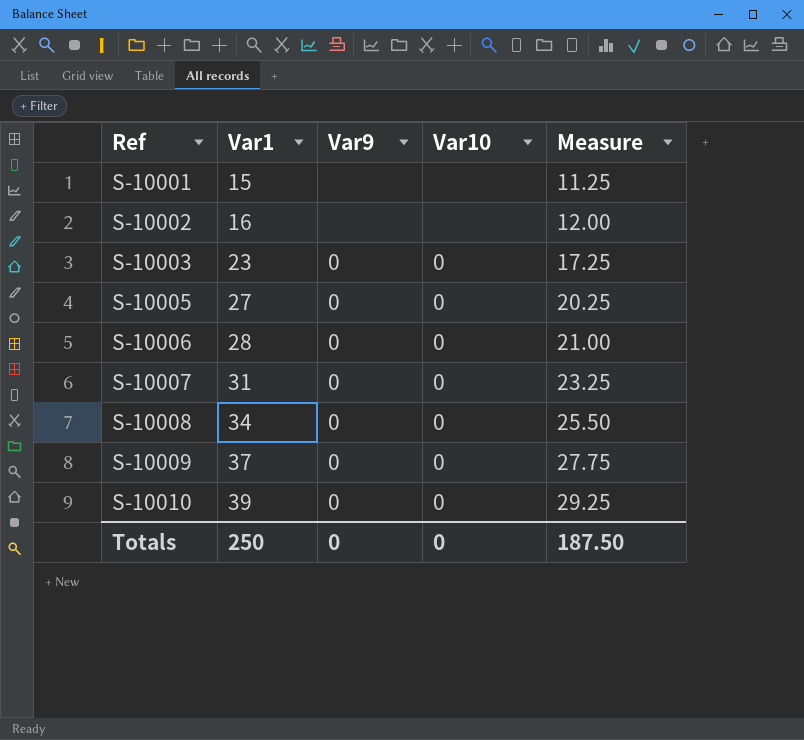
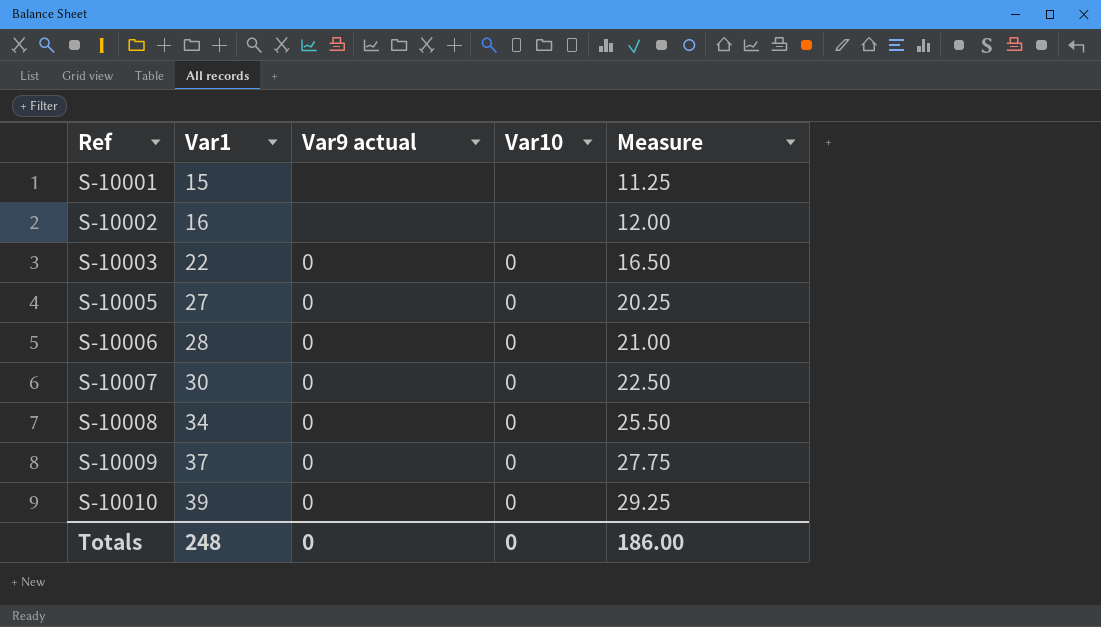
column name: Var9 -> Var9 actual
S-10003 | Var1: 23 -> 22
S-10003 | Measure: 17.25 -> 16.50
S-10007 | Var1: 31 -> 30
S-10007 | Measure: 23.25 -> 22.50
Totals | Var1: 250 -> 248
Totals | Measure: 187.50 -> 186.00

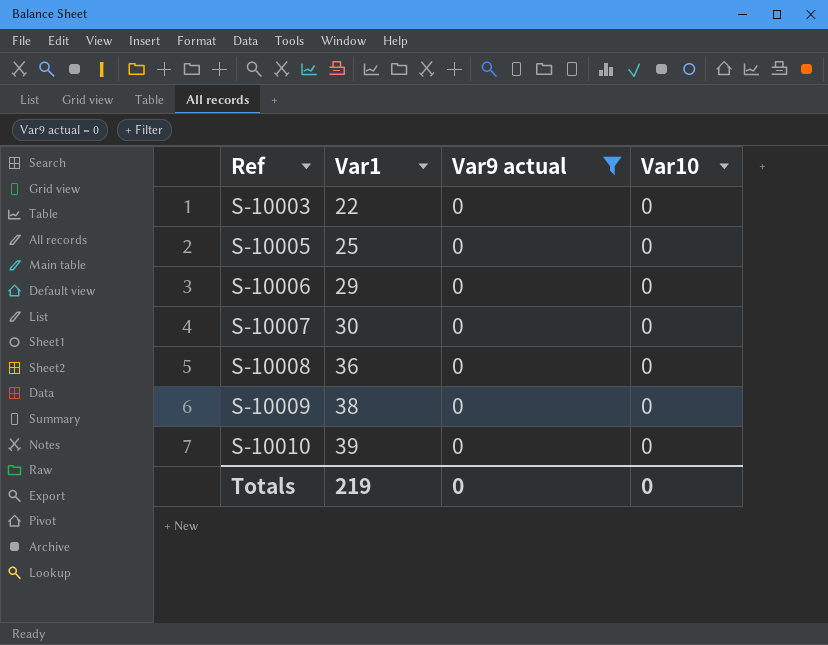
filter: none -> Var9 actual = 0
column Measure | formula: [Var1] * 0.75 -> none
S-10005 | Var1: 27 -> 25
S-10006 | Var1: 28 -> 29
S-10008 | Var1: 34 -> 36
S-10009 | Var1: 37 -> 38
Totals | Var1: 248 -> 219

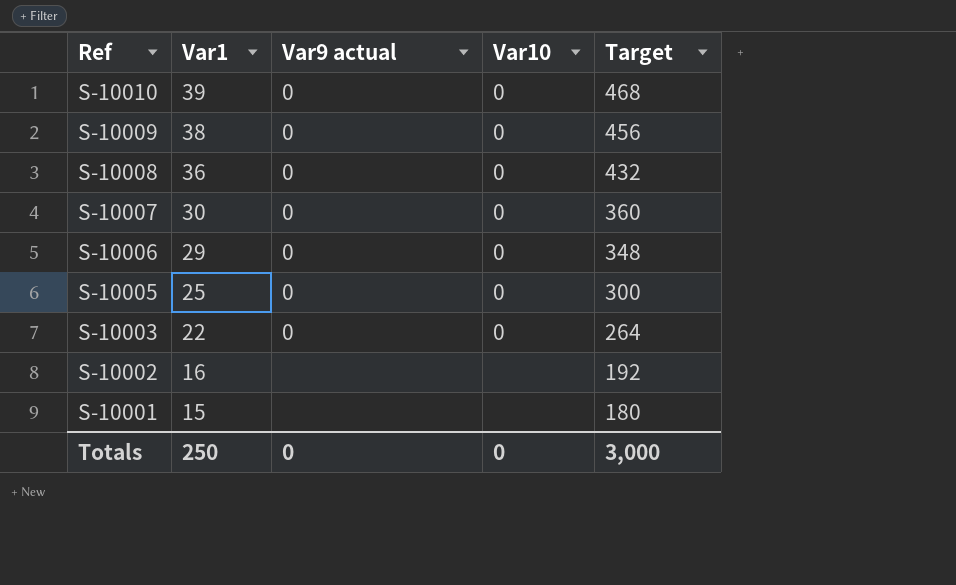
filter: Var9 actual = 0 -> none
row order: Ref ascending -> Ref descending
column Target | formula: none -> [Var1] * 12
Totals | Var1: 219 -> 250

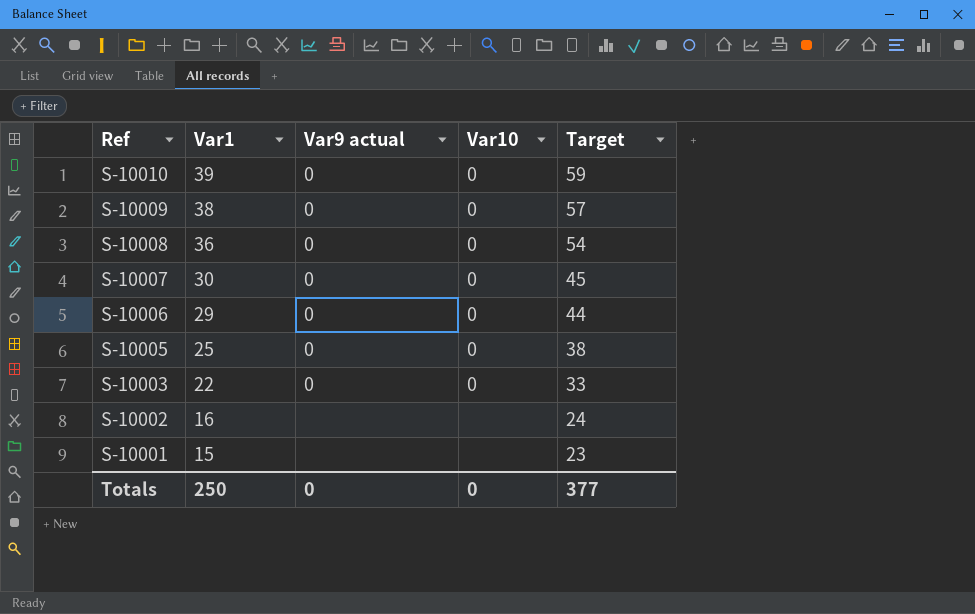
column Target | formula: [Var1] * 12 -> [Var1] * 1.5
Totals | Target: 3,000 -> 377

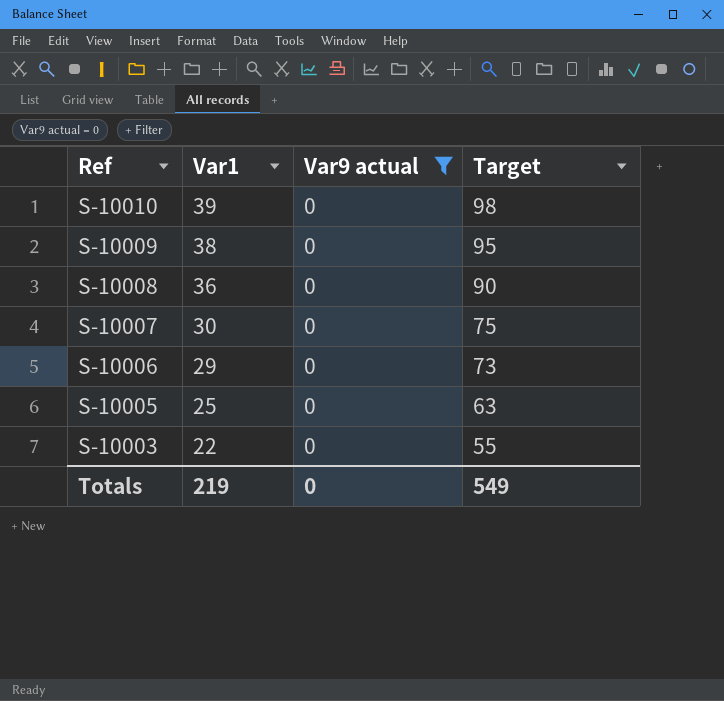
filter: none -> Var9 actual = 0
column Var10 | position: 4 -> none
column Target | formula: [Var1] * 1.5 -> [Var1] * 2.5
Totals | Var1: 250 -> 219
Totals | Target: 377 -> 549

